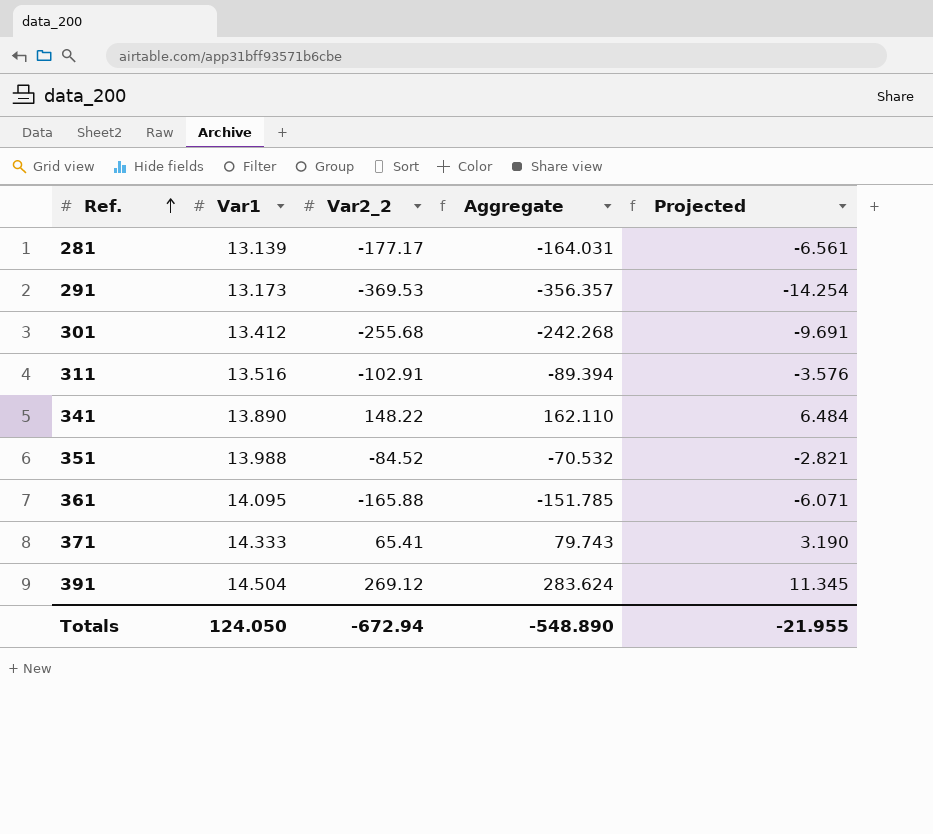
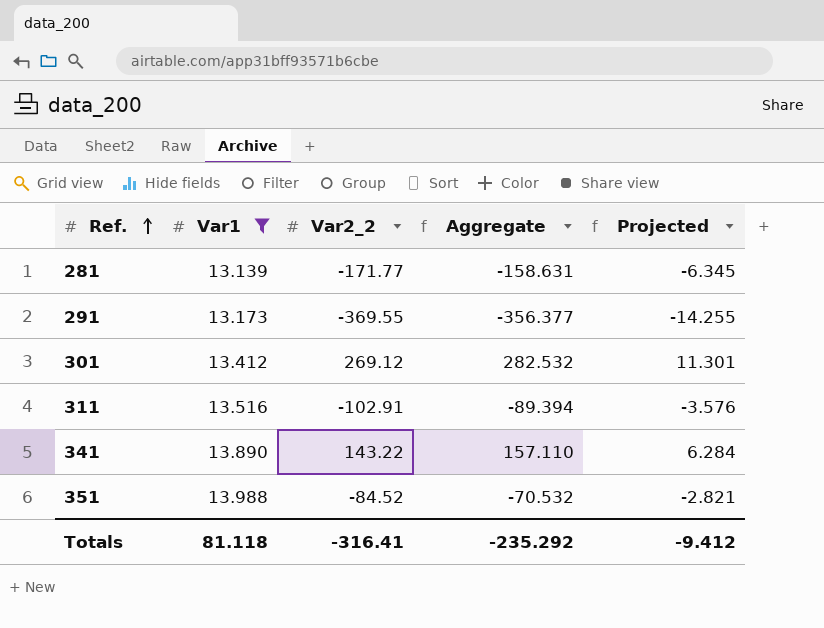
filter: none -> Var1 <= 13.988
281 | Var2_2: -177.17 -> -171.77
281 | Aggregate: -164.031 -> -158.631
281 | Projected: -6.561 -> -6.345
291 | Var2_2: -369.53 -> -369.55
291 | Aggregate: -356.357 -> -356.377
291 | Projected: -14.254 -> -14.255
301 | Var2_2: -255.68 -> 269.12
301 | Aggregate: -242.268 -> 282.532
301 | Projected: -9.691 -> 11.301
341 | Var2_2: 148.22 -> 143.22
341 | Aggregate: 162.110 -> 157.110
341 | Projected: 6.484 -> 6.284
Totals | Var1: 124.050 -> 81.118
Totals | Var2_2: -672.94 -> -316.41
Totals | Aggregate: -548.890 -> -235.292
Totals | Projected: -21.955 -> -9.412

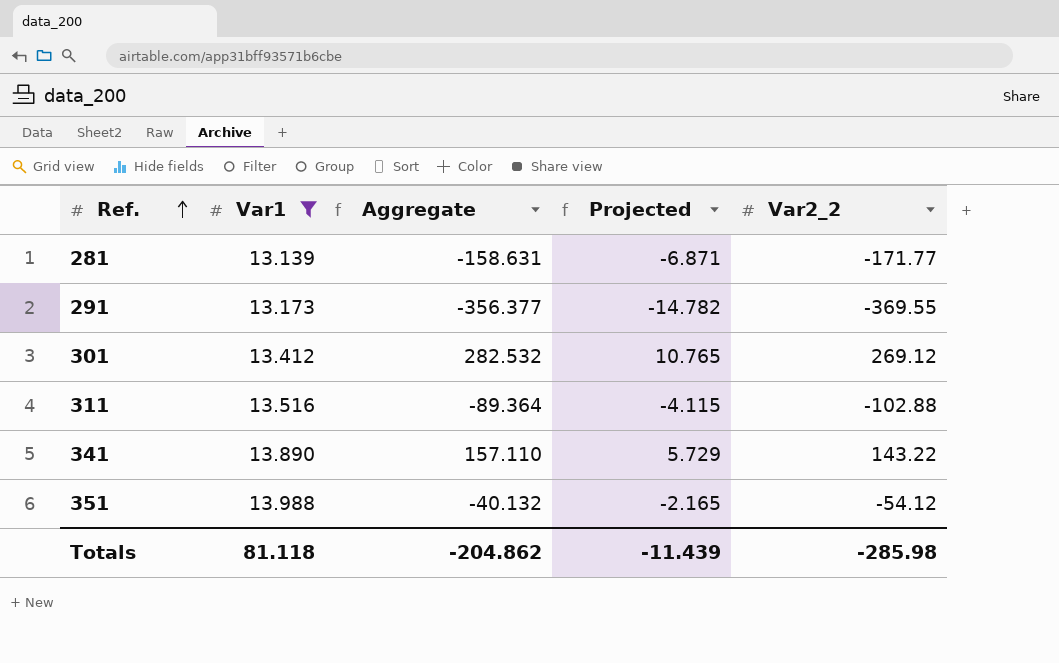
column Projected | formula: [Aggregate] * 0.04 -> [Var2_2] * 0.04
column Var2_2 | position: 3 -> 5
311 | Aggregate: -89.394 -> -89.364
311 | Var2_2: -102.91 -> -102.88
351 | Aggregate: -70.532 -> -40.132
351 | Var2_2: -84.52 -> -54.12
Totals | Aggregate: -235.292 -> -204.862
Totals | Projected: -9.412 -> -11.439
Totals | Var2_2: -316.41 -> -285.98

